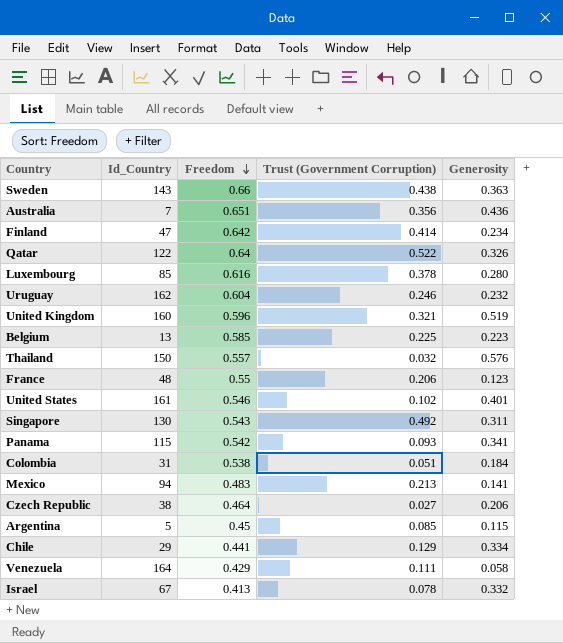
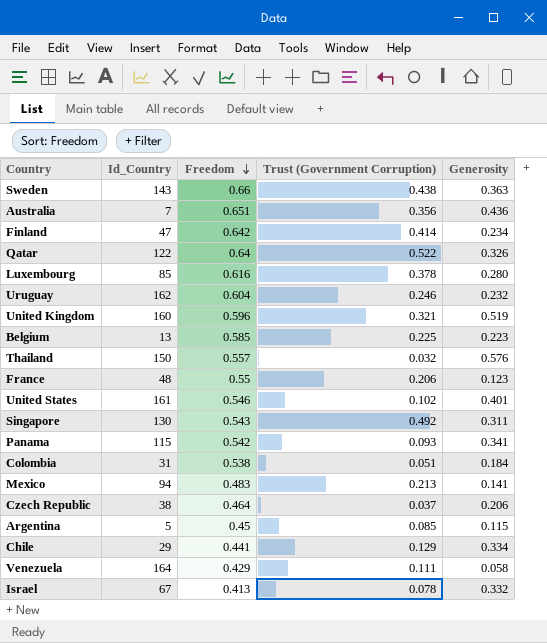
Czech Republic | Trust (Government Corruption): 0.027 -> 0.037

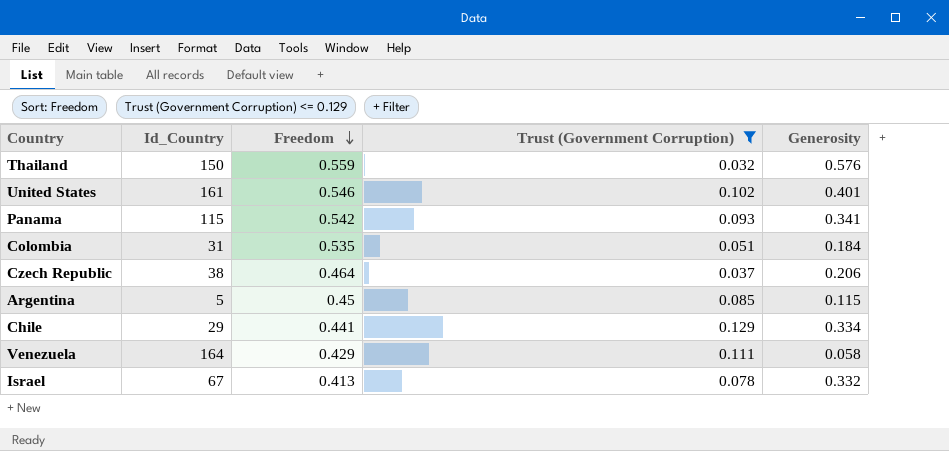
filter: none -> Trust (Government Corruption) <= 0.129
Thailand | Freedom: 0.557 -> 0.559
Colombia | Freedom: 0.538 -> 0.535

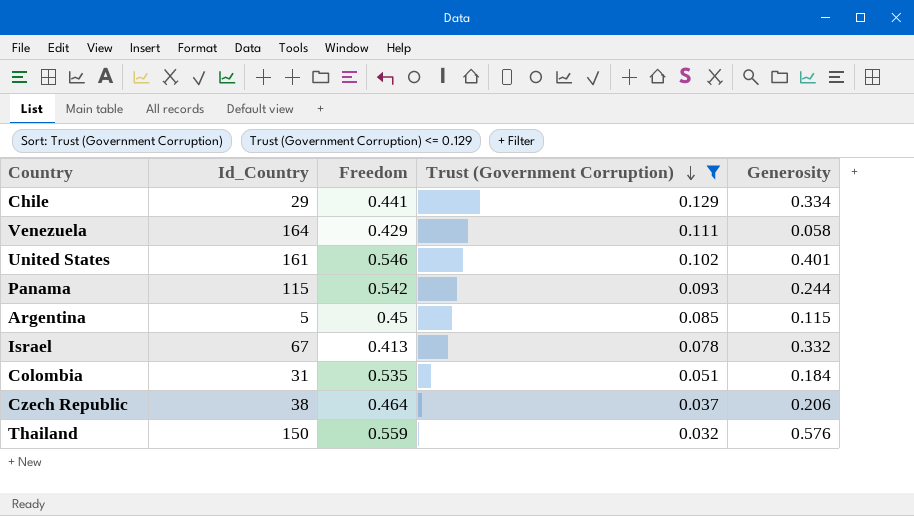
row order: Freedom descending -> Trust (Government Corruption) descending
Panama | Generosity: 0.341 -> 0.244

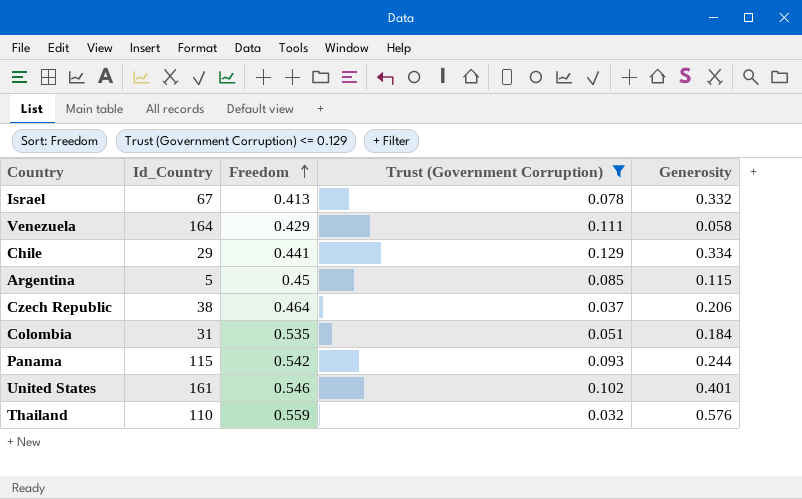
row order: Trust (Government Corruption) descending -> Freedom ascending
Thailand | Id_Country: 150 -> 110

